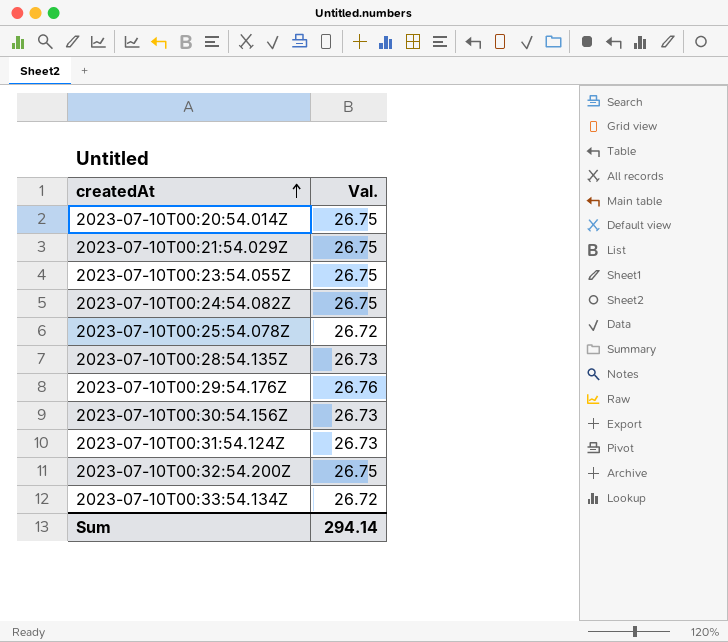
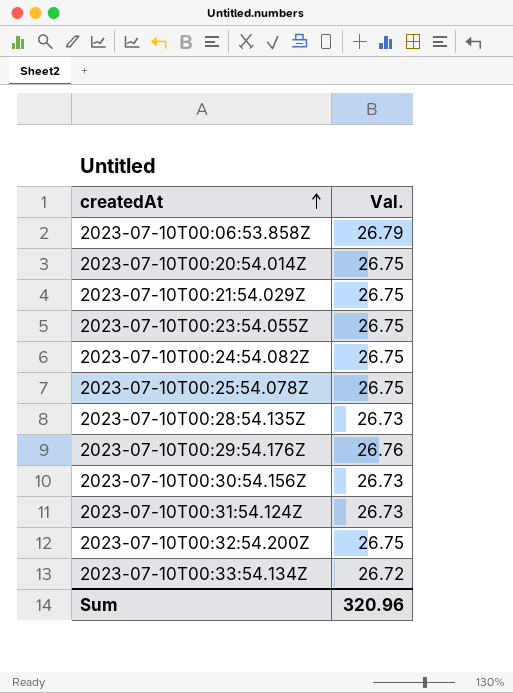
row 2023-07-10T00:06:53.858Z: none -> 26.79
2023-07-10T00:25:54.078Z | Val.: 26.72 -> 26.75
Sum | Val.: 294.14 -> 320.96

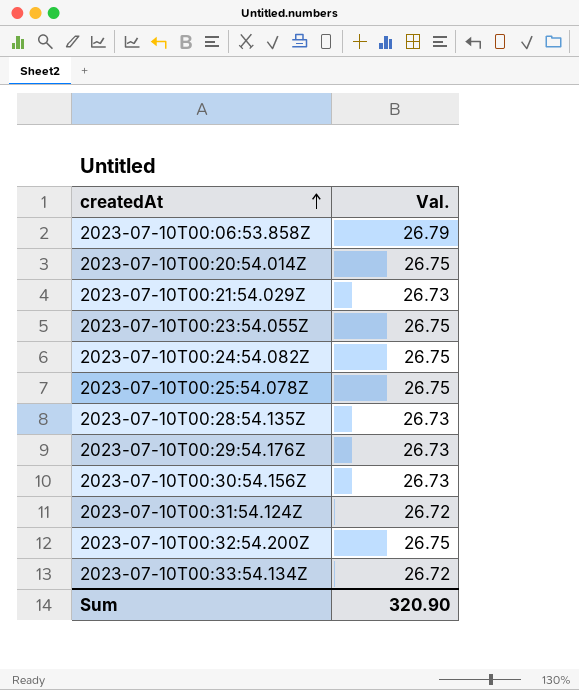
2023-07-10T00:21:54.029Z | Val.: 26.75 -> 26.73
2023-07-10T00:29:54.176Z | Val.: 26.76 -> 26.73
2023-07-10T00:31:54.124Z | Val.: 26.73 -> 26.72
Sum | Val.: 320.96 -> 320.90

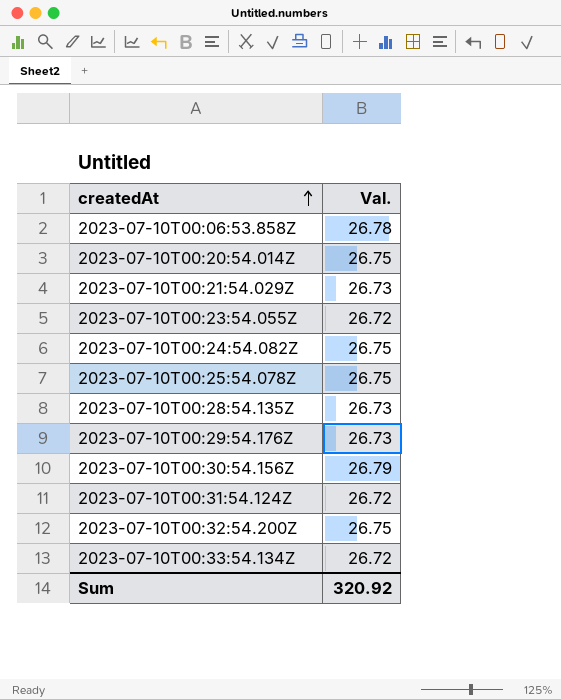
2023-07-10T00:06:53.858Z | Val.: 26.79 -> 26.78
2023-07-10T00:23:54.055Z | Val.: 26.75 -> 26.72
2023-07-10T00:30:54.156Z | Val.: 26.73 -> 26.79
Sum | Val.: 320.90 -> 320.92

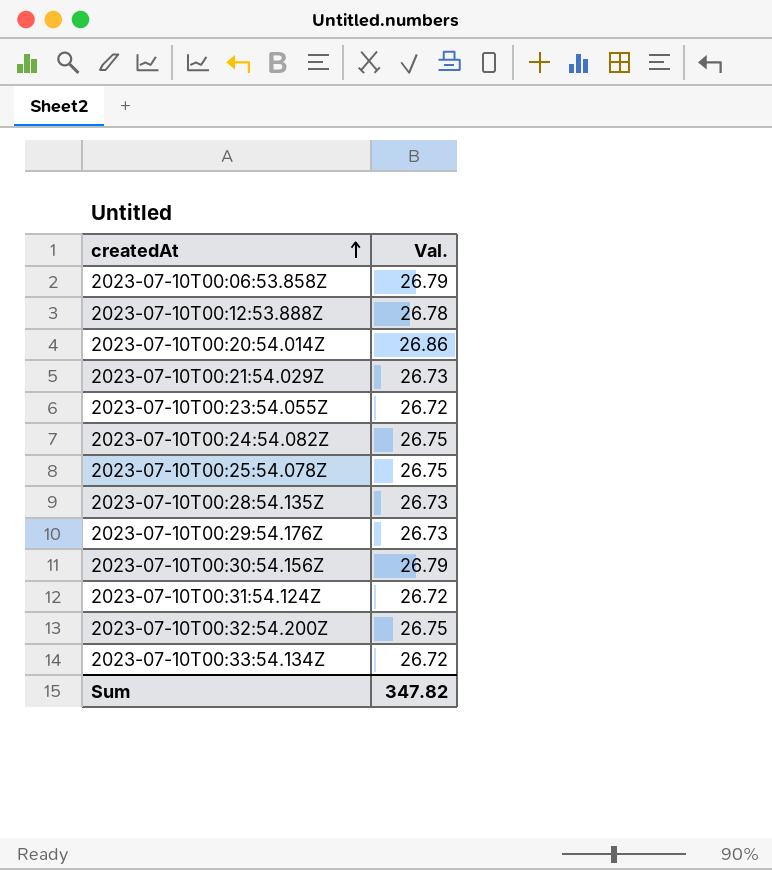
2023-07-10T00:06:53.858Z | Val.: 26.78 -> 26.79
row 2023-07-10T00:12:53.888Z: none -> 26.78
2023-07-10T00:20:54.014Z | Val.: 26.75 -> 26.86
Sum | Val.: 320.92 -> 347.82

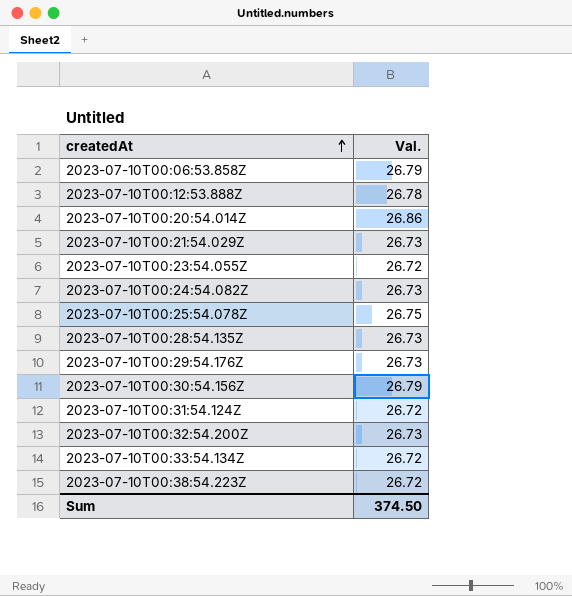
2023-07-10T00:24:54.082Z | Val.: 26.75 -> 26.73
2023-07-10T00:32:54.200Z | Val.: 26.75 -> 26.73
row 2023-07-10T00:38:54.223Z: none -> 26.72
Sum | Val.: 347.82 -> 374.50

